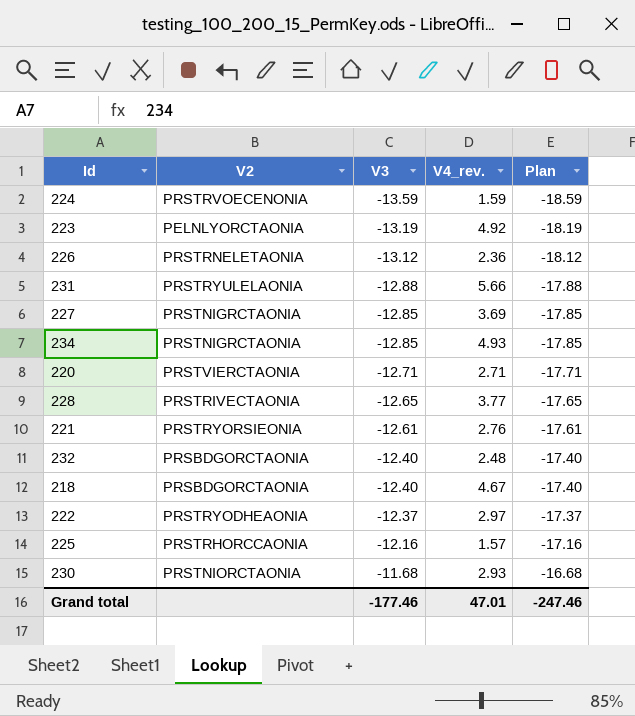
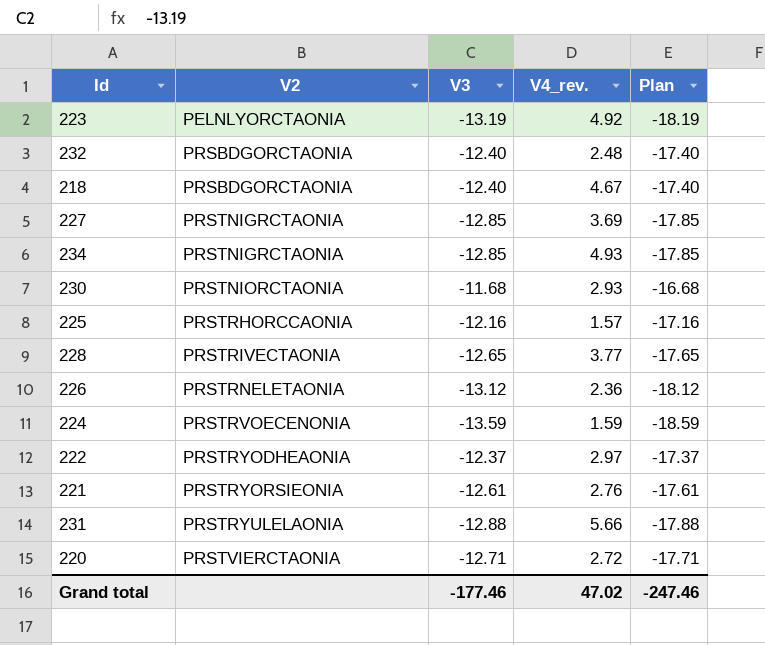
row order: V3 ascending -> V2 ascending
220 | V4_rev.: 2.71 -> 2.72
Grand total | V4_rev.: 47.01 -> 47.02

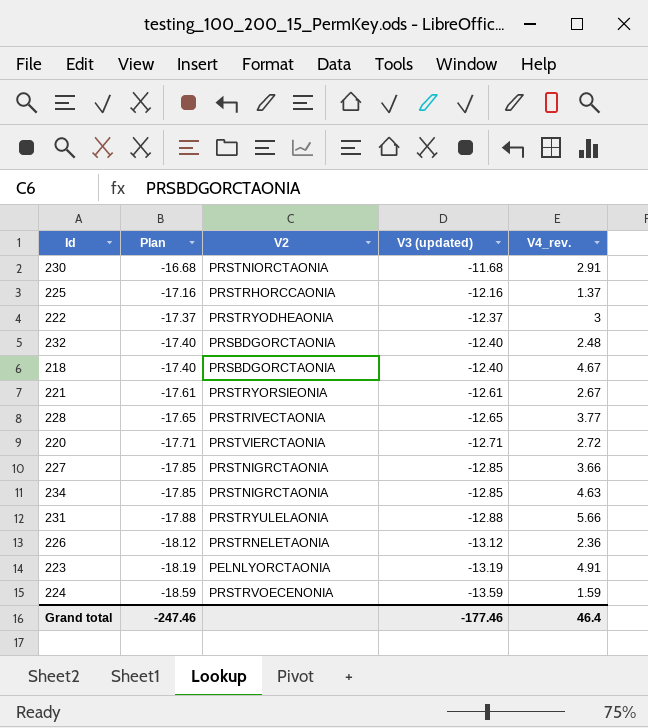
row order: V2 ascending -> Plan descending
column Plan | position: 5 -> 2
column name: V3 -> V3 (updated)
230 | V4_rev.: 2.93 -> 2.91
225 | V4_rev.: 1.57 -> 1.37
222 | V4_rev.: 2.97 -> 3
221 | V4_rev.: 2.76 -> 2.67
227 | V4_rev.: 3.69 -> 3.66
234 | V4_rev.: 4.93 -> 4.63
223 | V4_rev.: 4.92 -> 4.91
Grand total | V4_rev.: 47.02 -> 46.4

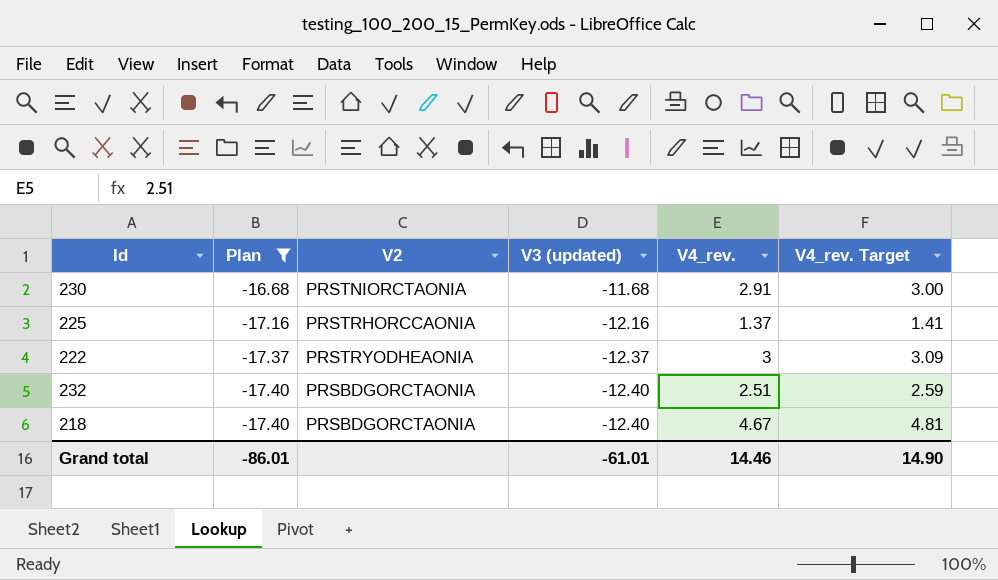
filter: none -> Plan >= -17.40
column V4_rev. Target | formula: none -> [V4_rev.] * 1.03
232 | V4_rev.: 2.48 -> 2.51
Grand total | Plan: -247.46 -> -86.01
Grand total | V3 (updated): -177.46 -> -61.01
Grand total | V4_rev.: 46.4 -> 14.46

